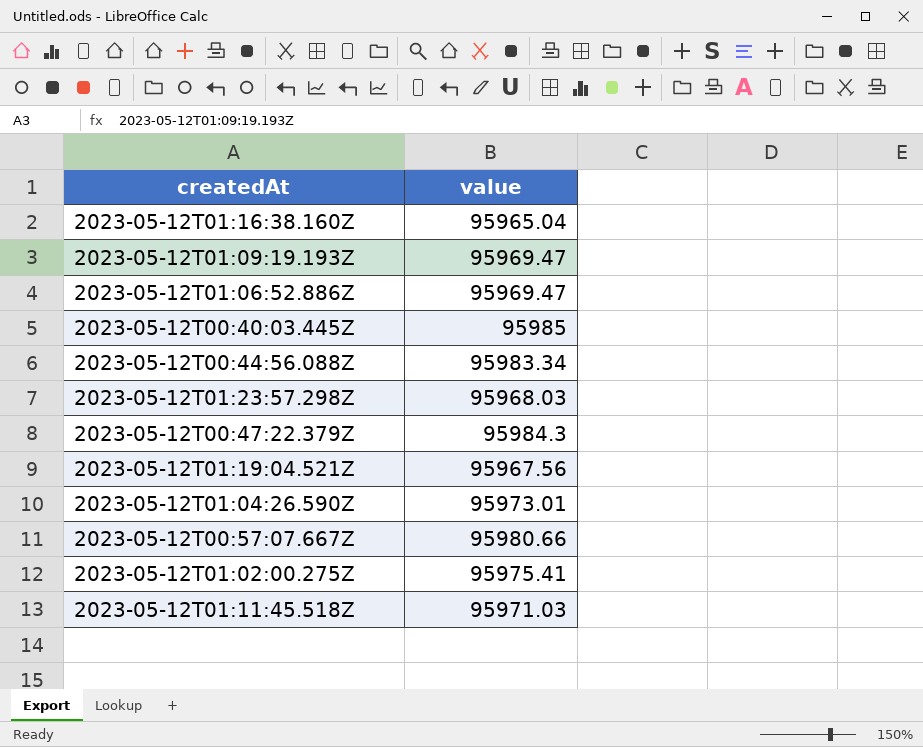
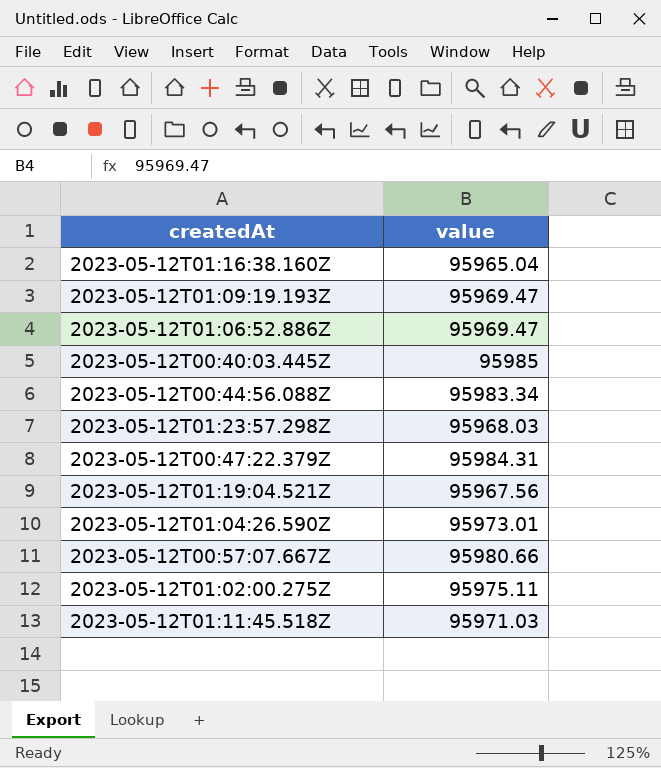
2023-05-12T00:47:22.379Z | value: 95984.3 -> 95984.31
2023-05-12T01:02:00.275Z | value: 95975.41 -> 95975.11

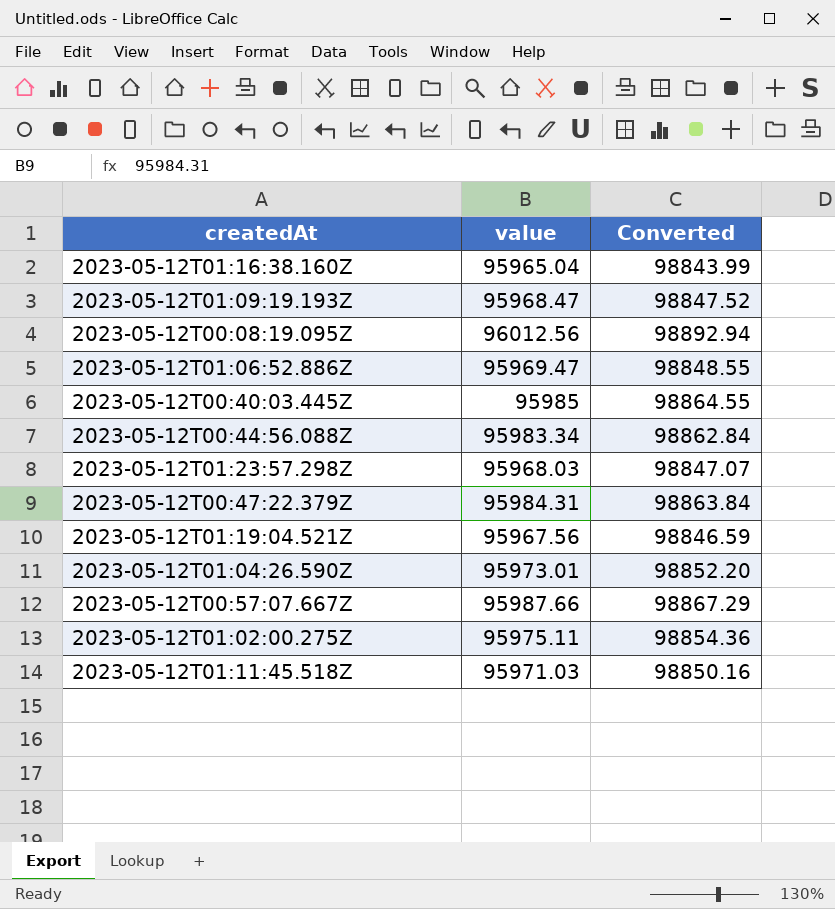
column Converted | formula: none -> [value] * 1.03
2023-05-12T01:09:19.193Z | value: 95969.47 -> 95968.47
row 2023-05-12T00:08:19.095Z: none -> 96012.56 | 98892.94
2023-05-12T00:57:07.667Z | value: 95980.66 -> 95987.66

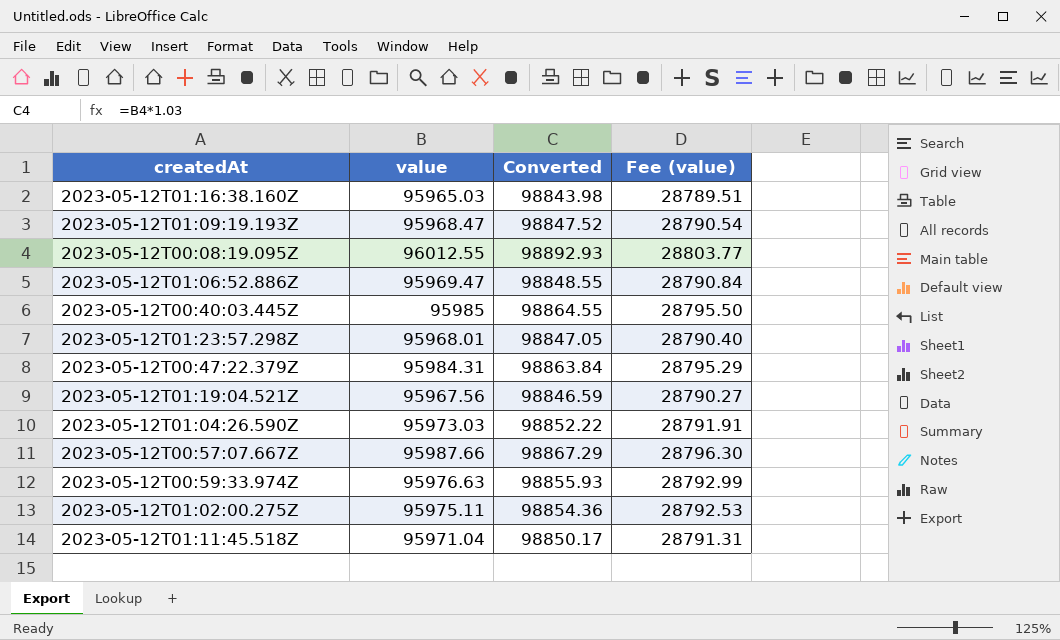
column Fee (value) | formula: none -> [value] * 0.3
row 2023-05-12T00:44:56.088Z: 95983.34 | 98862.84 -> none
2023-05-12T01:16:38.160Z | value: 95965.04 -> 95965.03
2023-05-12T01:16:38.160Z | Converted: 98843.99 -> 98843.98
2023-05-12T00:08:19.095Z | value: 96012.56 -> 96012.55
2023-05-12T00:08:19.095Z | Converted: 98892.94 -> 98892.93
2023-05-12T01:23:57.298Z | value: 95968.03 -> 95968.01
2023-05-12T01:23:57.298Z | Converted: 98847.07 -> 98847.05
2023-05-12T01:04:26.590Z | value: 95973.01 -> 95973.03
2023-05-12T01:04:26.590Z | Converted: 98852.20 -> 98852.22
row 2023-05-12T00:59:33.974Z: none -> 95976.63 | 98855.93 | 28792.99
2023-05-12T01:11:45.518Z | value: 95971.03 -> 95971.04
2023-05-12T01:11:45.518Z | Converted: 98850.16 -> 98850.17

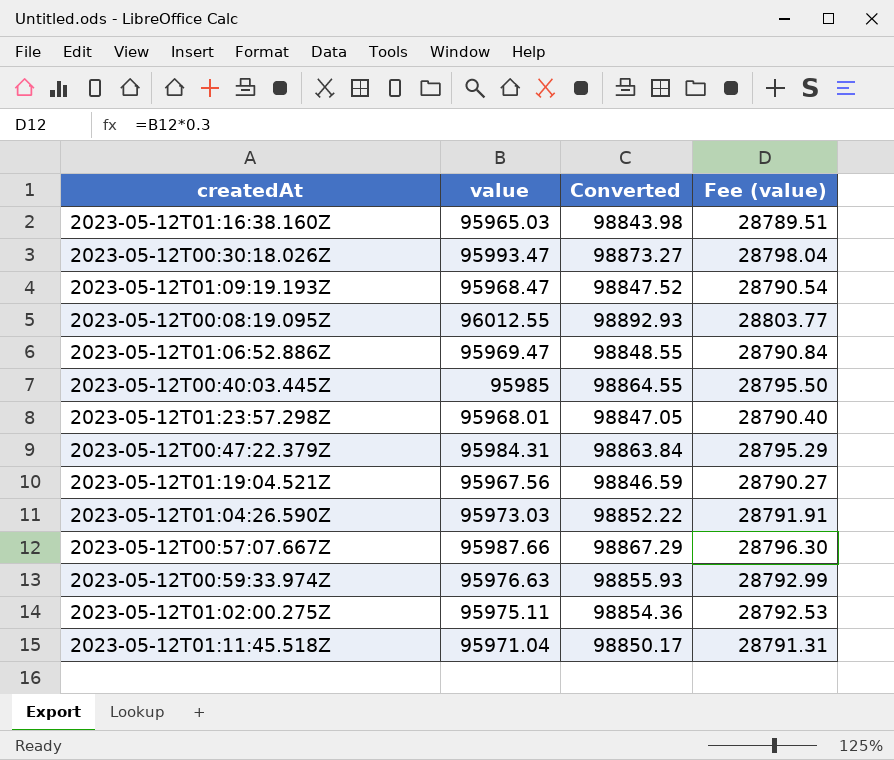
row 2023-05-12T00:30:18.026Z: none -> 95993.47 | 98873.27 | 28798.04

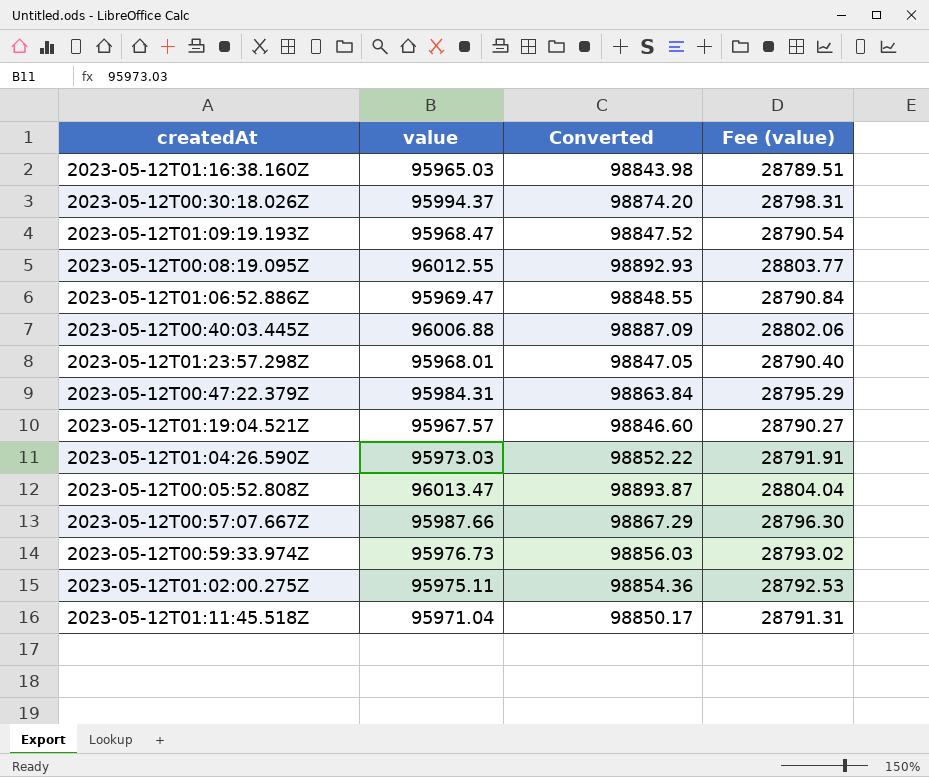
2023-05-12T00:30:18.026Z | value: 95993.47 -> 95994.37
2023-05-12T00:30:18.026Z | Converted: 98873.27 -> 98874.20
2023-05-12T00:30:18.026Z | Fee (value): 28798.04 -> 28798.31
2023-05-12T00:40:03.445Z | value: 95985 -> 96006.88
2023-05-12T00:40:03.445Z | Converted: 98864.55 -> 98887.09
2023-05-12T00:40:03.445Z | Fee (value): 28795.50 -> 28802.06
2023-05-12T01:19:04.521Z | value: 95967.56 -> 95967.57
2023-05-12T01:19:04.521Z | Converted: 98846.59 -> 98846.60
row 2023-05-12T00:05:52.808Z: none -> 96013.47 | 98893.87 | 28804.04
2023-05-12T00:59:33.974Z | value: 95976.63 -> 95976.73
2023-05-12T00:59:33.974Z | Converted: 98855.93 -> 98856.03
2023-05-12T00:59:33.974Z | Fee (value): 28792.99 -> 28793.02

